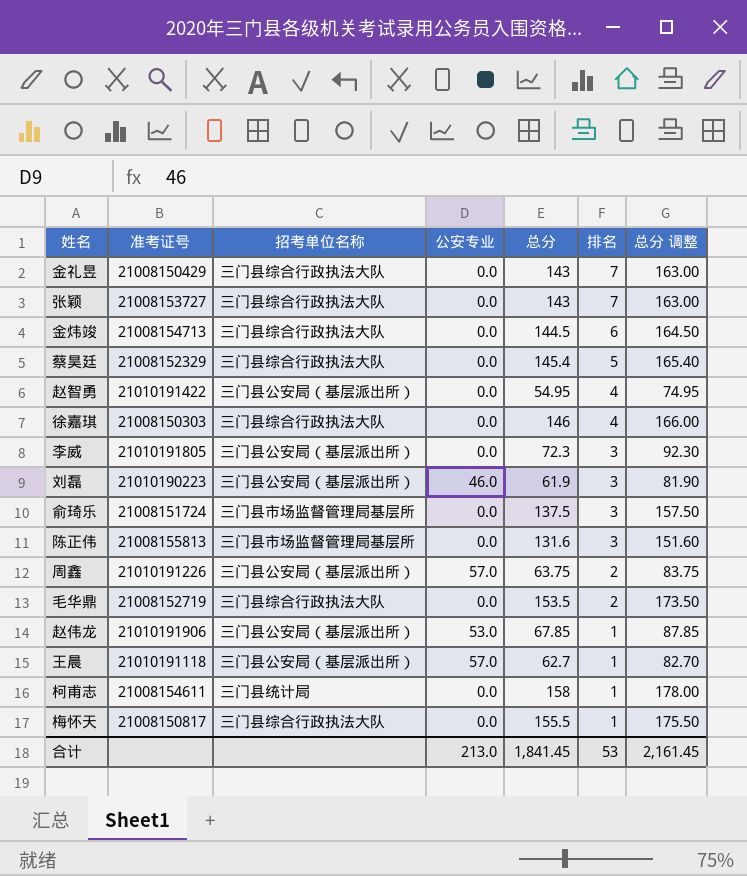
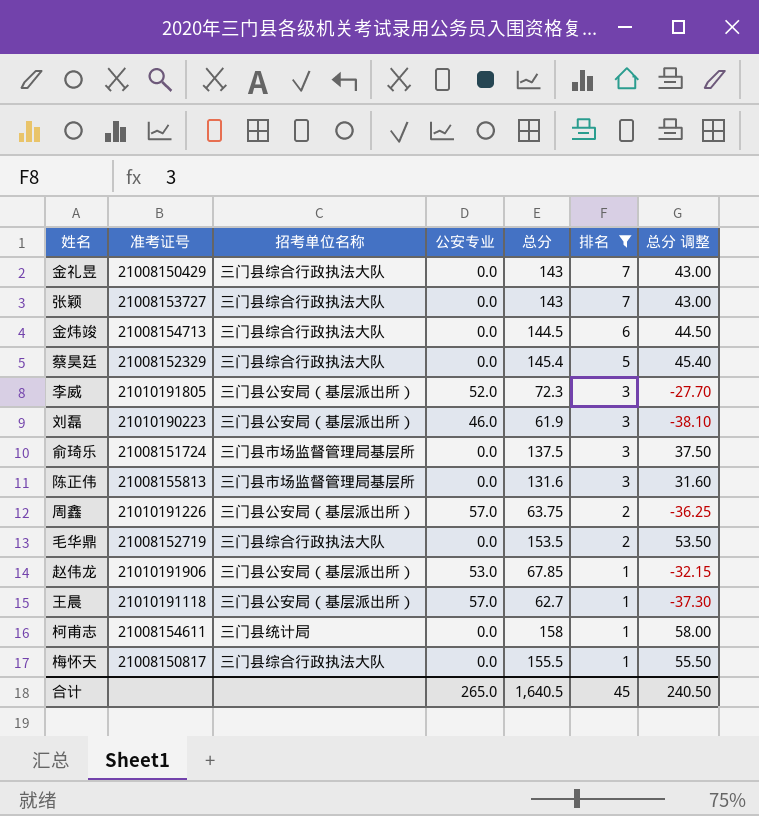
filter: none -> 排名 != 4
column 总分 调整 | formula: [总分] + 20 -> [总分] - 100
李威 | 公安专业: 0.0 -> 52.0
合计 | 公安专业: 213.0 -> 265.0
合计 | 总分: 1,841.45 -> 1,640.5
合计 | 排名: 53 -> 45
合计 | 总分 调整: 2,161.45 -> 240.50

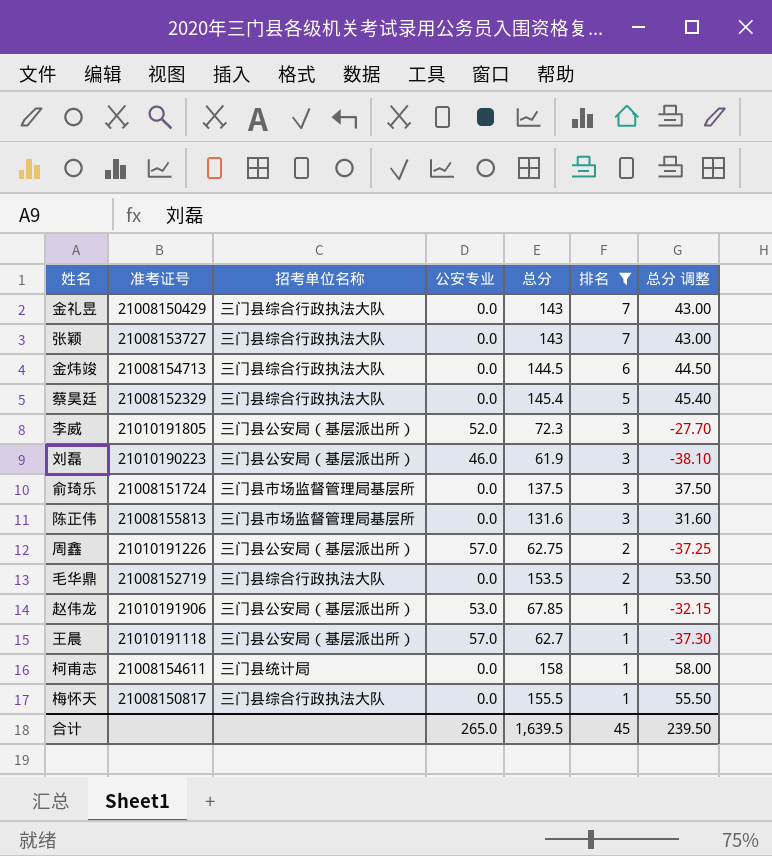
周鑫 | 总分: 63.75 -> 62.75
周鑫 | 总分 调整: -36.25 -> -37.25
合计 | 总分: 1,640.5 -> 1,639.5
合计 | 总分 调整: 240.50 -> 239.50

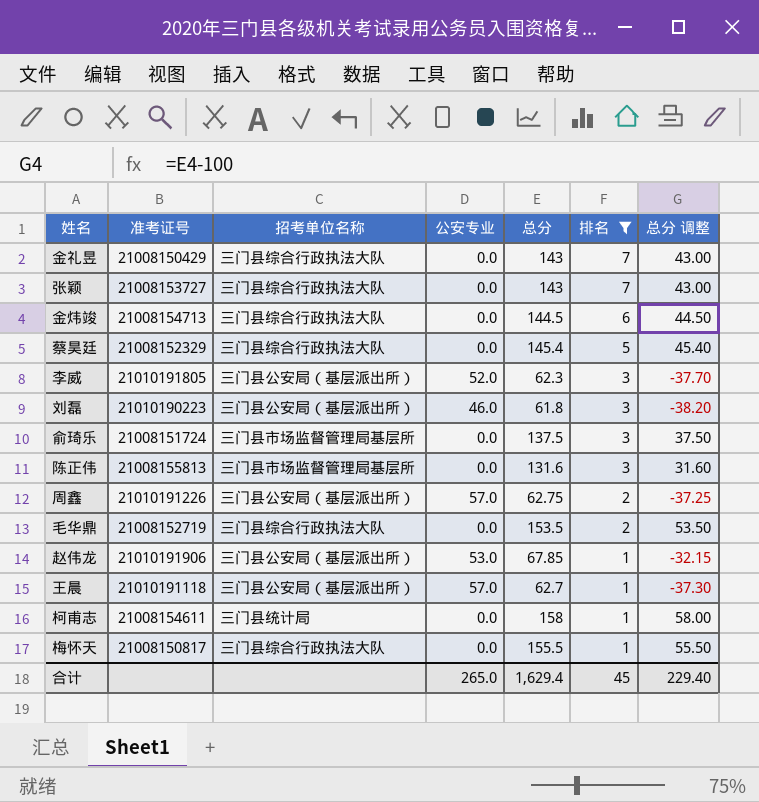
李威 | 总分: 72.3 -> 62.3
李威 | 总分 调整: -27.70 -> -37.70
刘磊 | 总分: 61.9 -> 61.8
刘磊 | 总分 调整: -38.10 -> -38.20
合计 | 总分: 1,639.5 -> 1,629.4
合计 | 总分 调整: 239.50 -> 229.40

